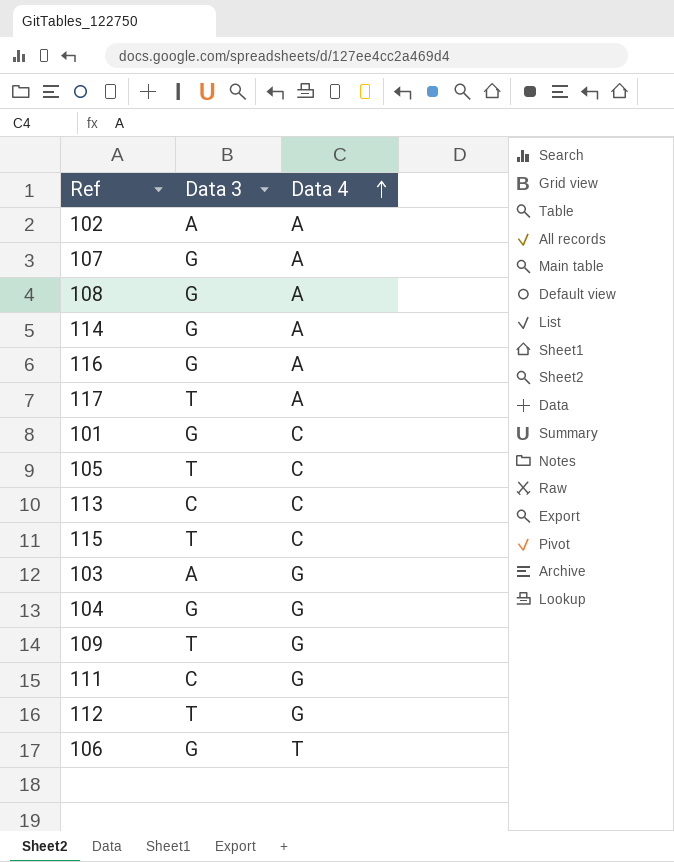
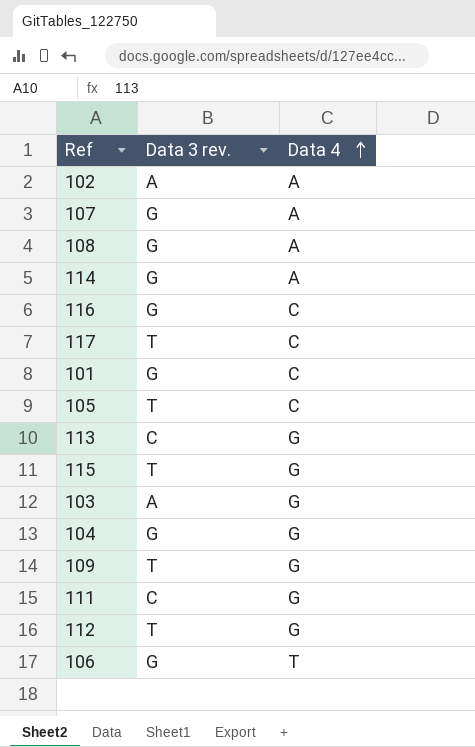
column name: Data 3 -> Data 3 rev.
116 | Data 4: A -> C
117 | Data 4: A -> C
113 | Data 4: C -> G
115 | Data 4: C -> G

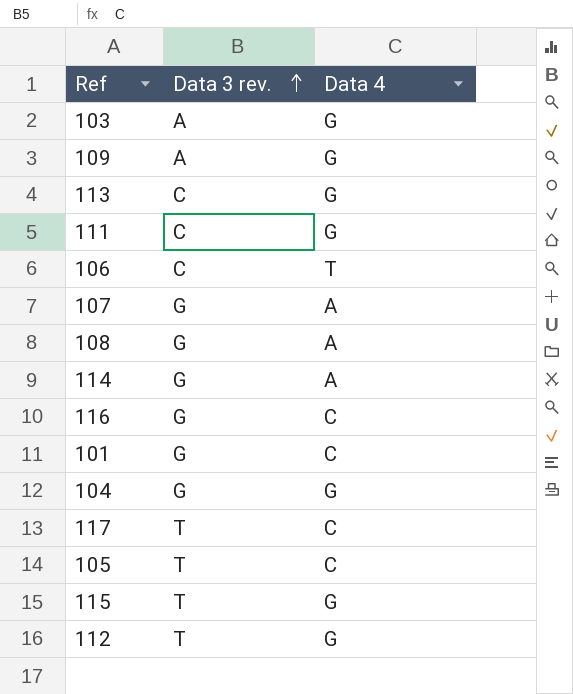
row order: Data 4 ascending -> Data 3 rev. ascending
row 102: A | A -> none
109 | Data 3 rev.: T -> A
106 | Data 3 rev.: G -> C

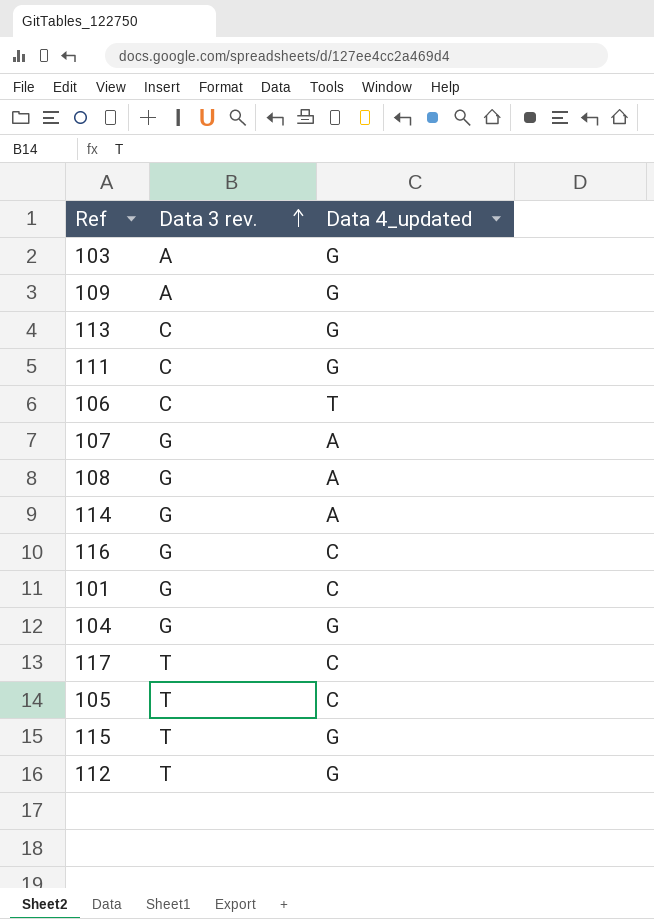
column name: Data 4 -> Data 4_updated

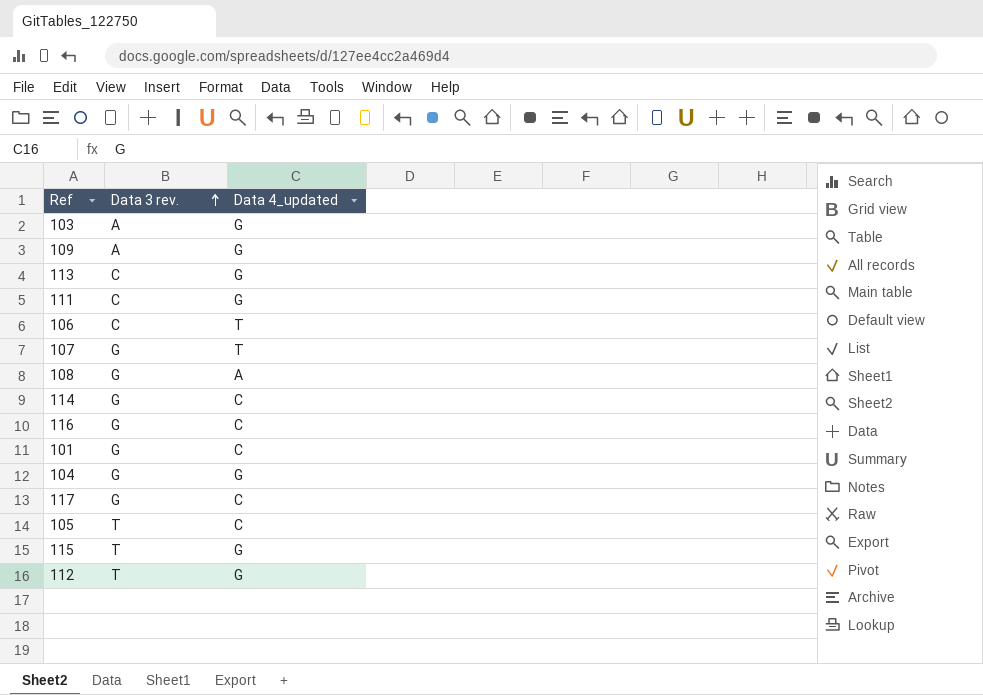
107 | Data 4_updated: A -> T
114 | Data 4_updated: A -> C
117 | Data 3 rev.: T -> G

